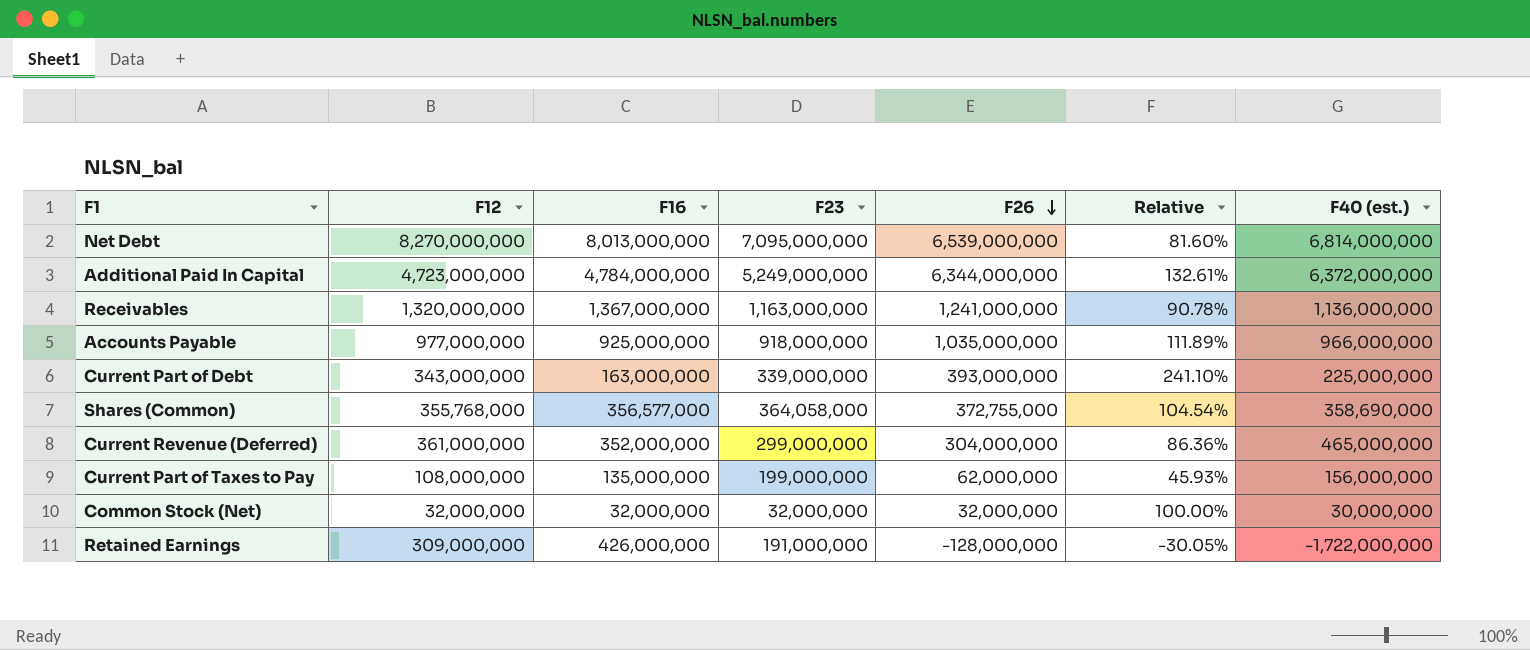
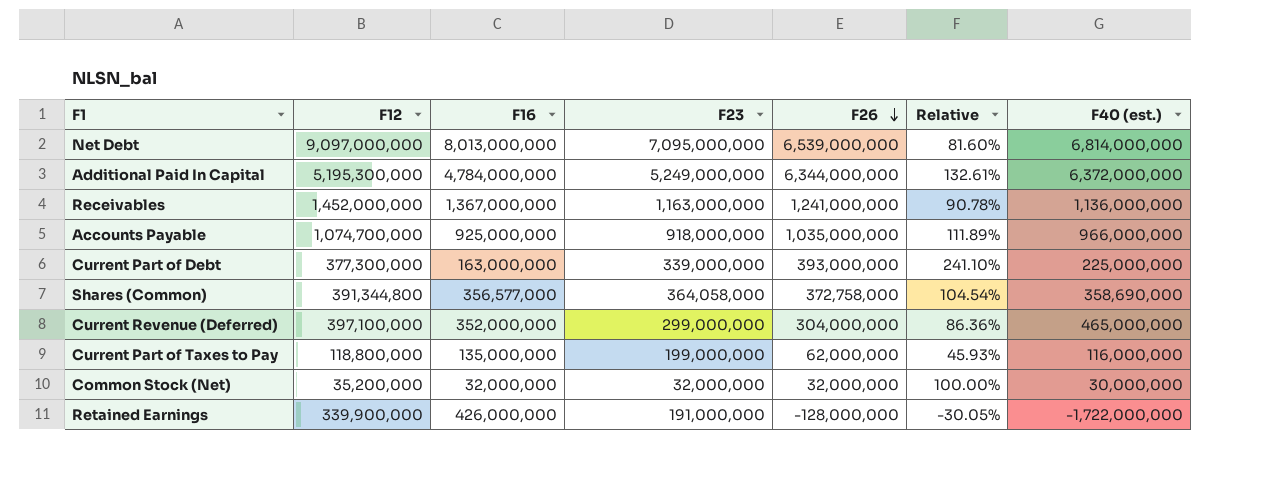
Net Debt | F12: 8,270,000,000 -> 9,097,000,000
Additional Paid In Capital | F12: 4,723,000,000 -> 5,195,300,000
Receivables | F12: 1,320,000,000 -> 1,452,000,000
Accounts Payable | F12: 977,000,000 -> 1,074,700,000
Current Part of Debt | F12: 343,000,000 -> 377,300,000
Shares (Common) | F12: 355,768,000 -> 391,344,800
Shares (Common) | F26: 372,755,000 -> 372,758,000
Current Revenue (Deferred) | F12: 361,000,000 -> 397,100,000
Current Part of Taxes to Pay | F12: 108,000,000 -> 118,800,000
Current Part of Taxes to Pay | F40 (est.): 156,000,000 -> 116,000,000
Common Stock (Net) | F12: 32,000,000 -> 35,200,000
Retained Earnings | F12: 309,000,000 -> 339,900,000

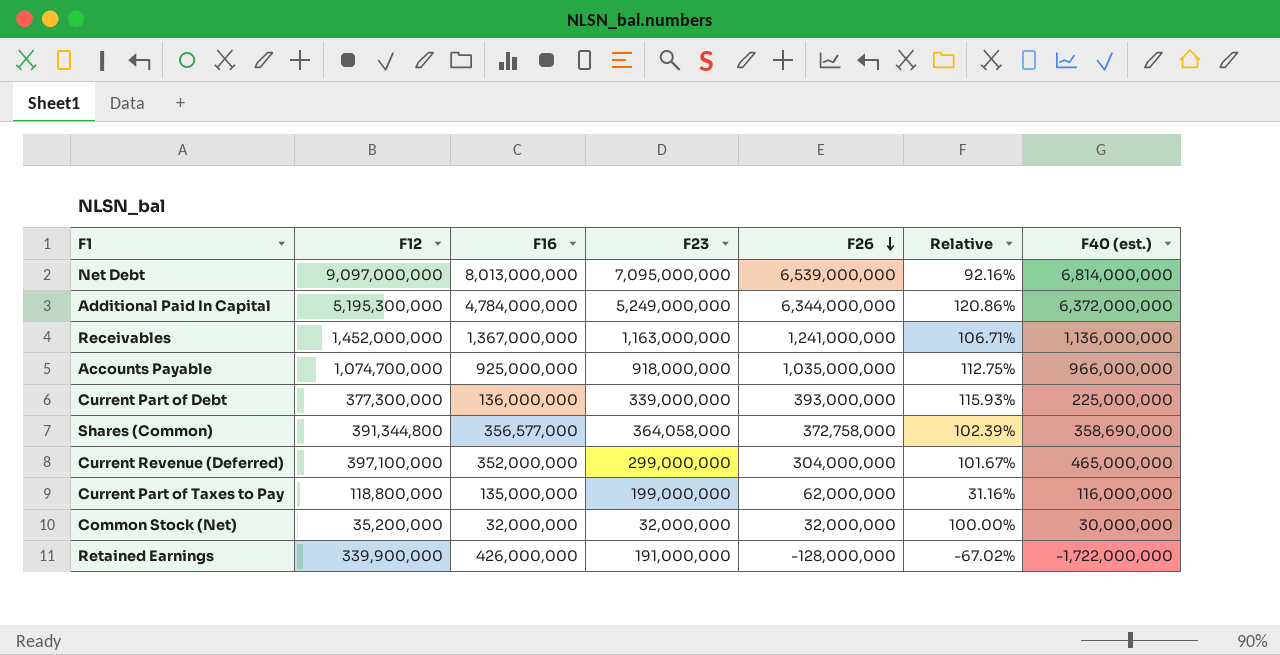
column Relative | formula: [F26] / [F16] -> [F26] / [F23]
Current Part of Debt | F16: 163,000,000 -> 136,000,000

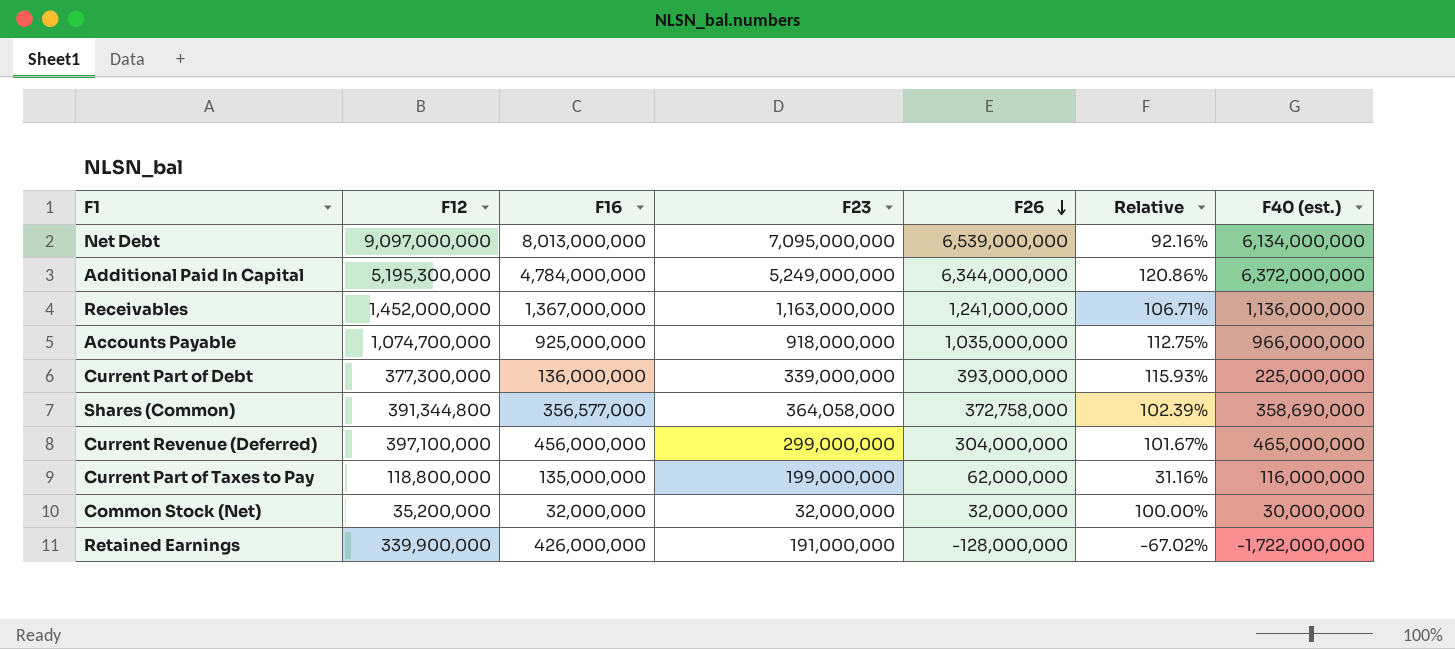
Net Debt | F40 (est.): 6,814,000,000 -> 6,134,000,000
Current Revenue (Deferred) | F16: 352,000,000 -> 456,000,000

